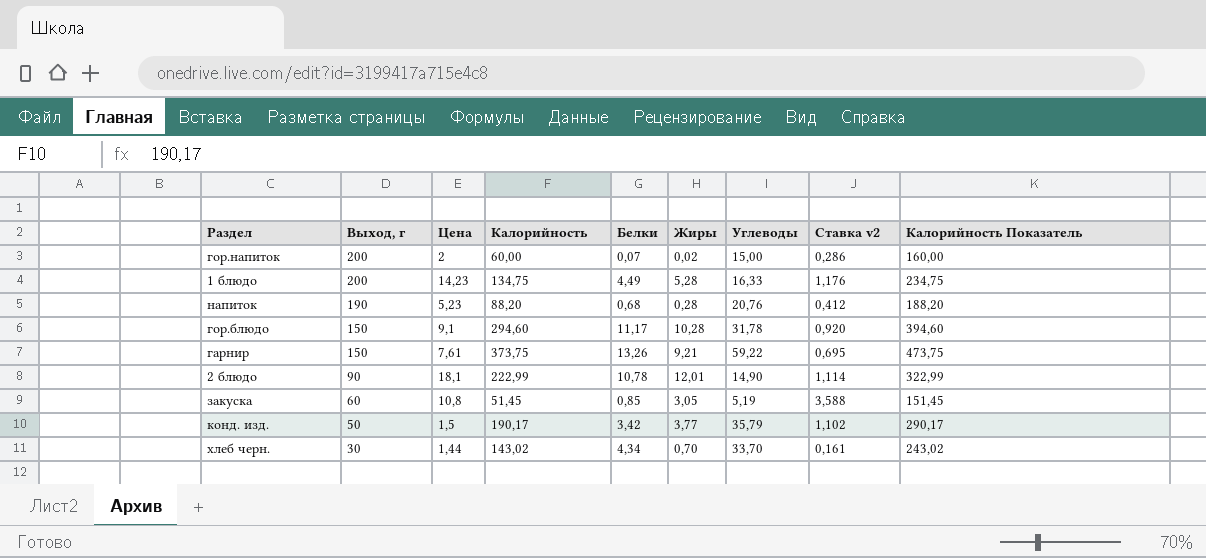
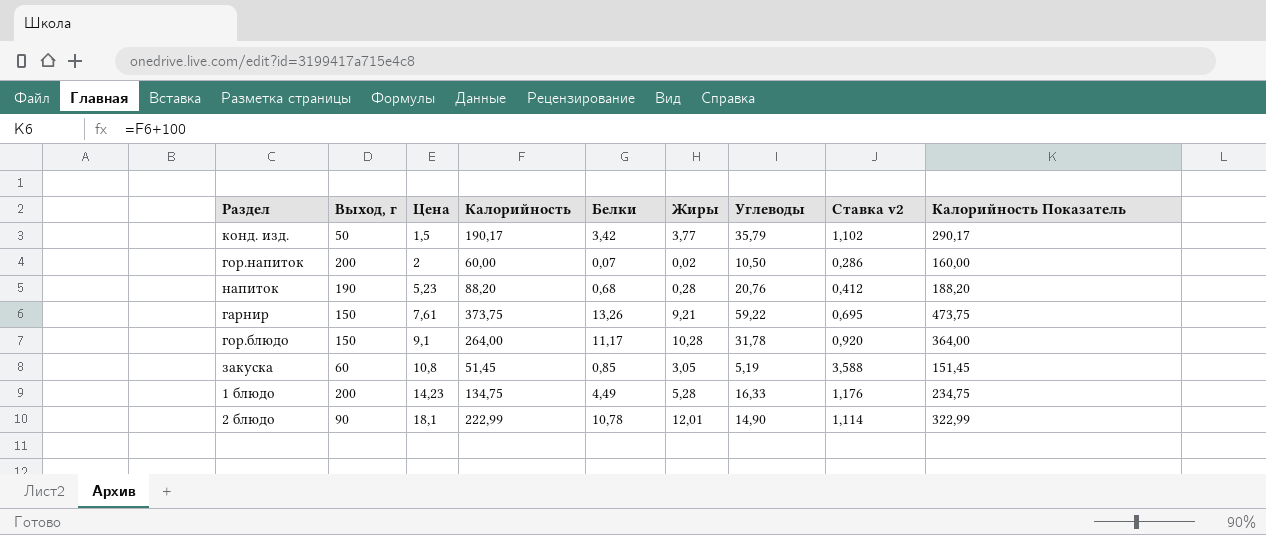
row order: Выход, г descending -> Цена ascending
row хлеб черн.: 30 | 1,44 | 143,02 | 4,34 | 0,70 | 33,70 | 0,161 | 243,02 -> none
гор.напиток | Углеводы: 15,00 -> 10,50
гор.блюдо | Калорийность: 294,60 -> 264,00
гор.блюдо | Калорийность Показатель: 394,60 -> 364,00

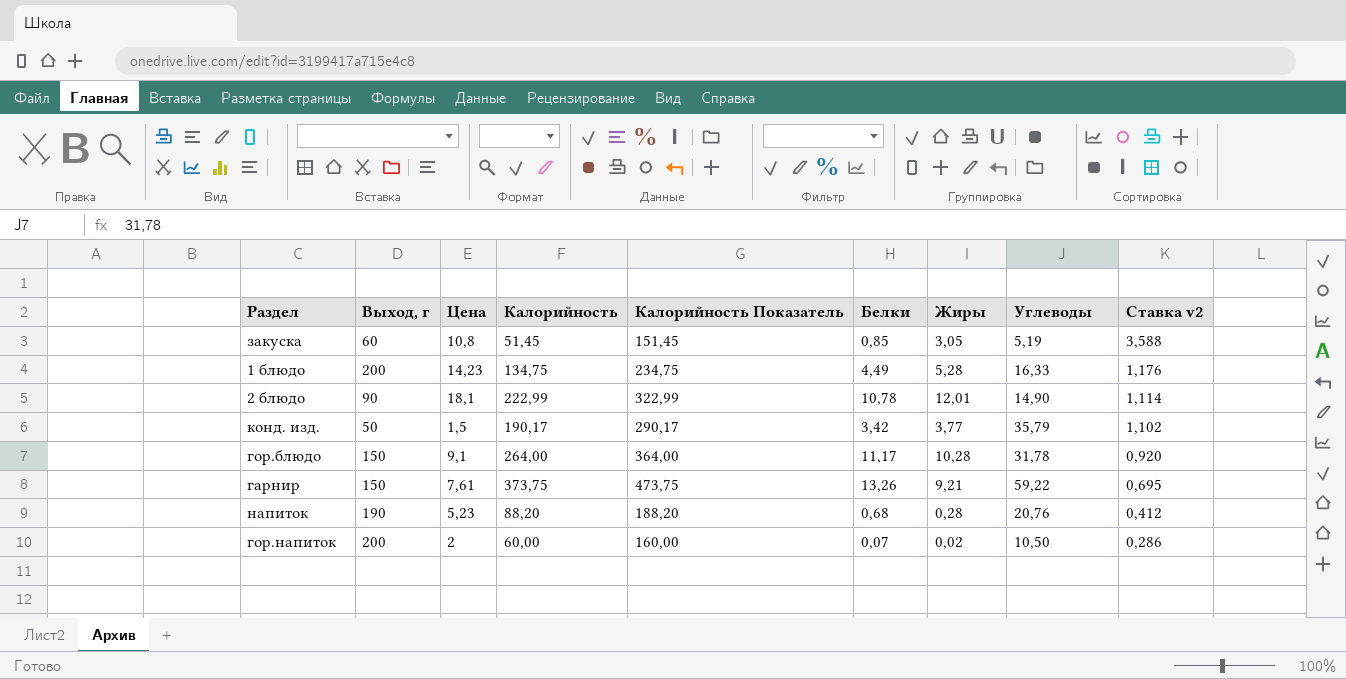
row order: Цена ascending -> Ставка v2 descending
column Калорийность Показатель | position: 9 -> 5

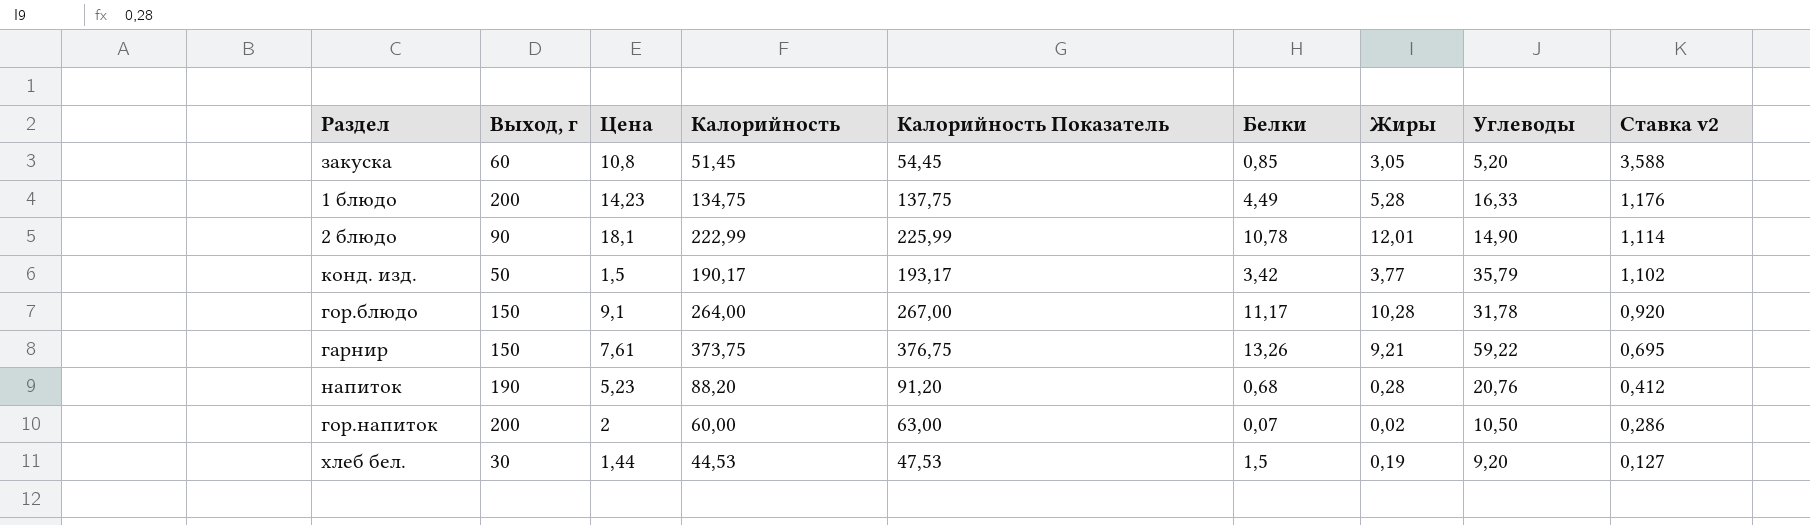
column Калорийность Показатель | formula: [Калорийность] + 100 -> [Калорийность] + 3
закуска | Углеводы: 5,19 -> 5,20
row хлеб бел.: none -> 30 | 1,44 | 44,53 | 47,53 | 1,5 | 0,19 | 9,20 | 0,127

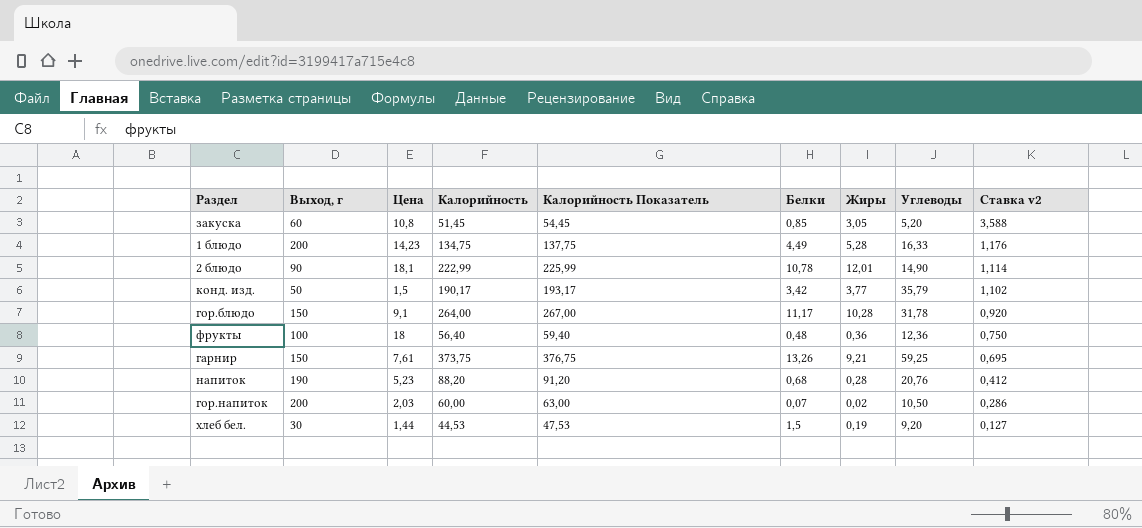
row фрукты: none -> 100 | 18 | 56,40 | 59,40 | 0,48 | 0,36 | 12,36 | 0,750
гарнир | Углеводы: 59,22 -> 59,25
гор.напиток | Цена: 2 -> 2,03

